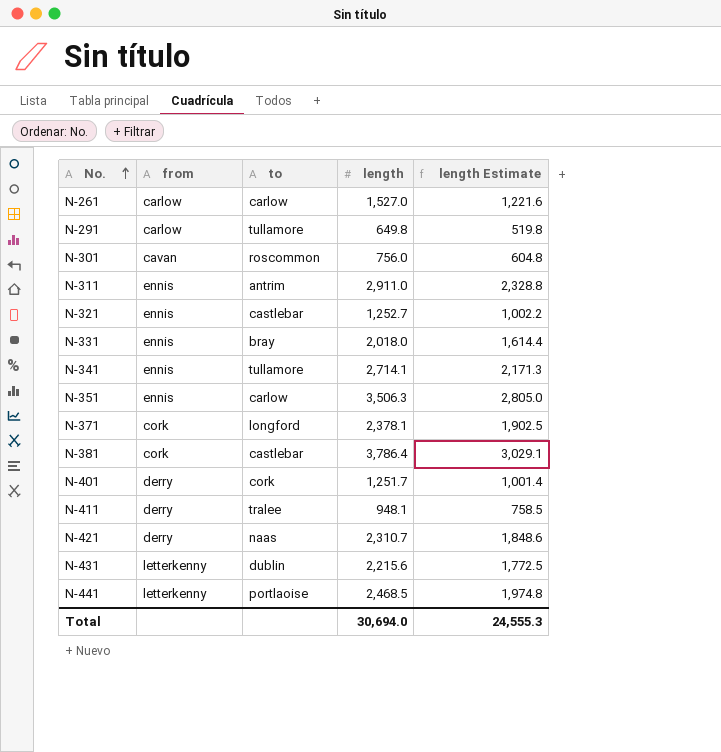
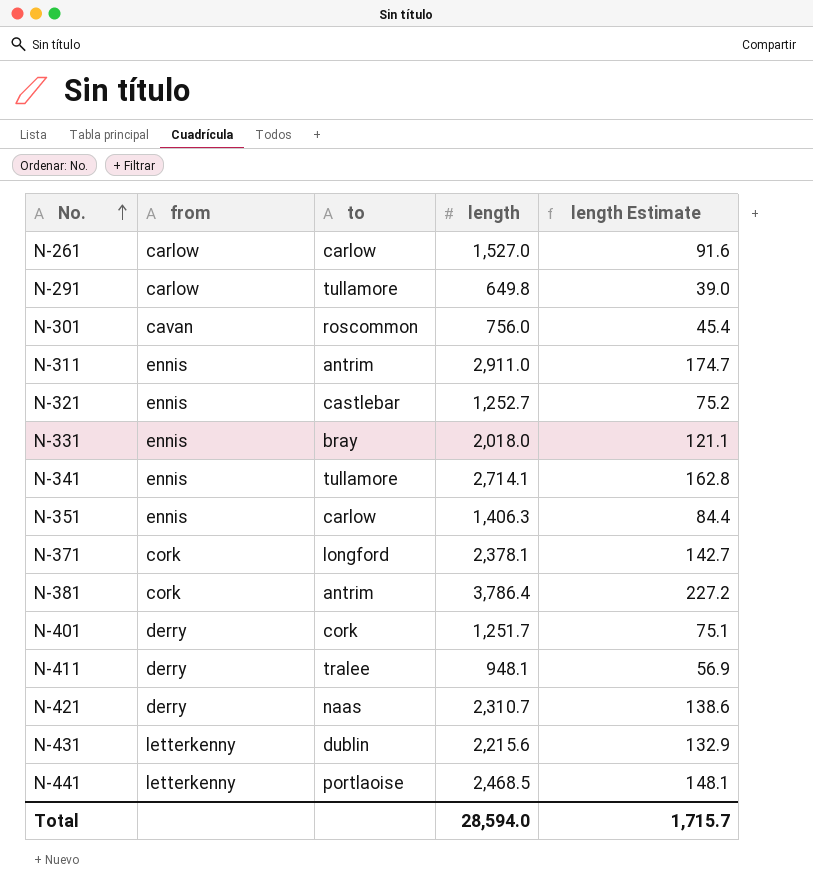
column length Estimate | formula: [length] * 0.8 -> [length] * 0.06
N-351 | length: 3,506.3 -> 1,406.3
N-381 | to: castlebar -> antrim
Total | length: 30,694.0 -> 28,594.0
Total | length Estimate: 24,555.3 -> 1,715.7

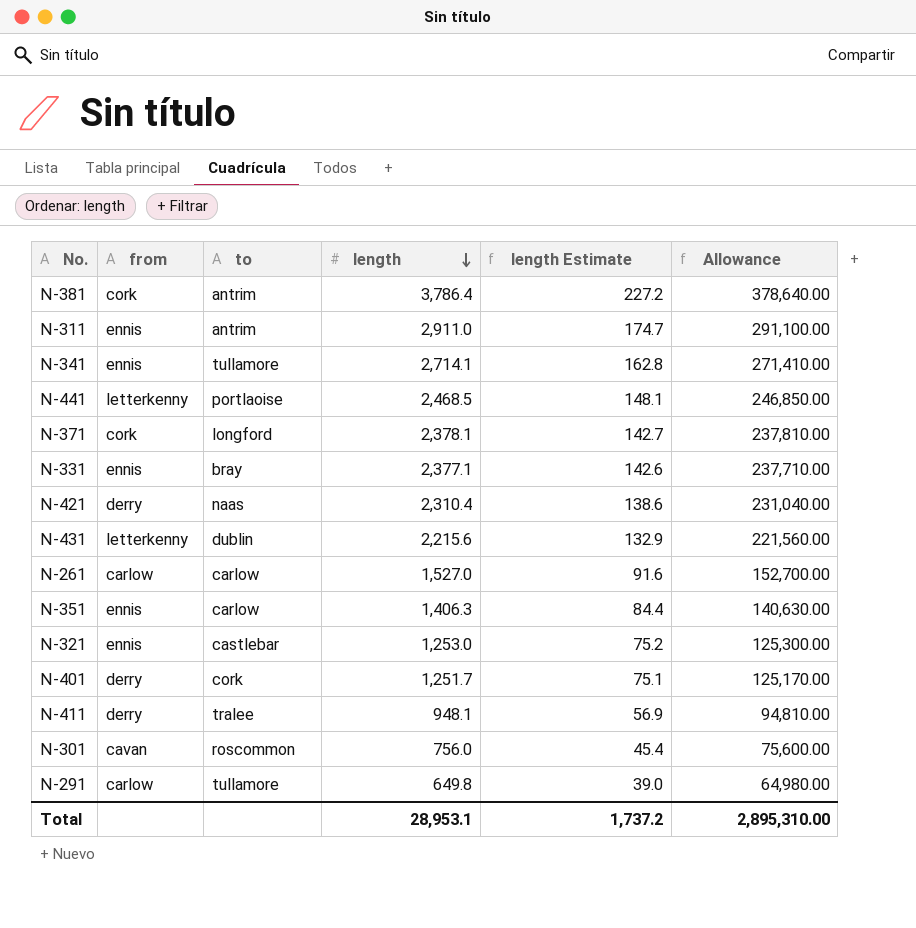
row order: No. ascending -> length descending
column Allowance | formula: none -> [length] * 100
N-331 | length: 2,018.0 -> 2,377.1
N-331 | length Estimate: 121.1 -> 142.6
N-421 | length: 2,310.7 -> 2,310.4
N-321 | length: 1,252.7 -> 1,253.0
Total | length: 28,594.0 -> 28,953.1
Total | length Estimate: 1,715.7 -> 1,737.2

